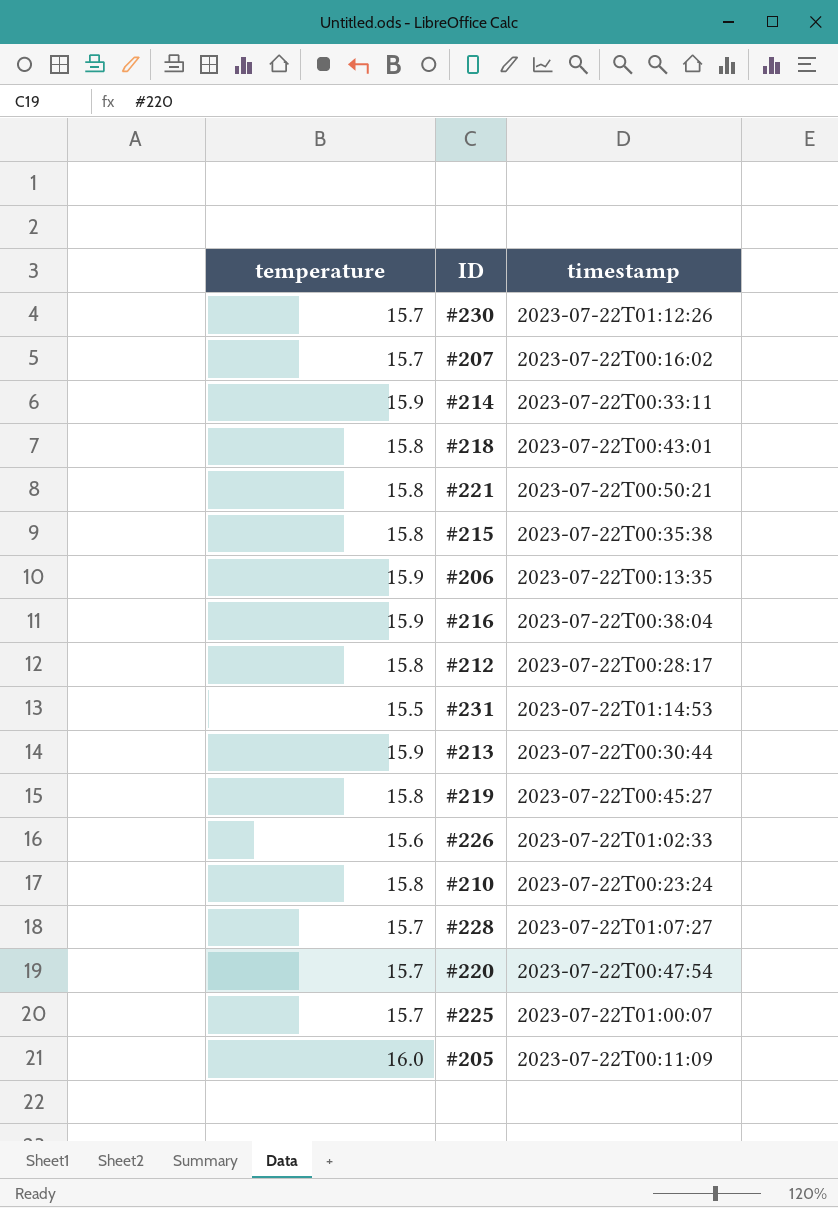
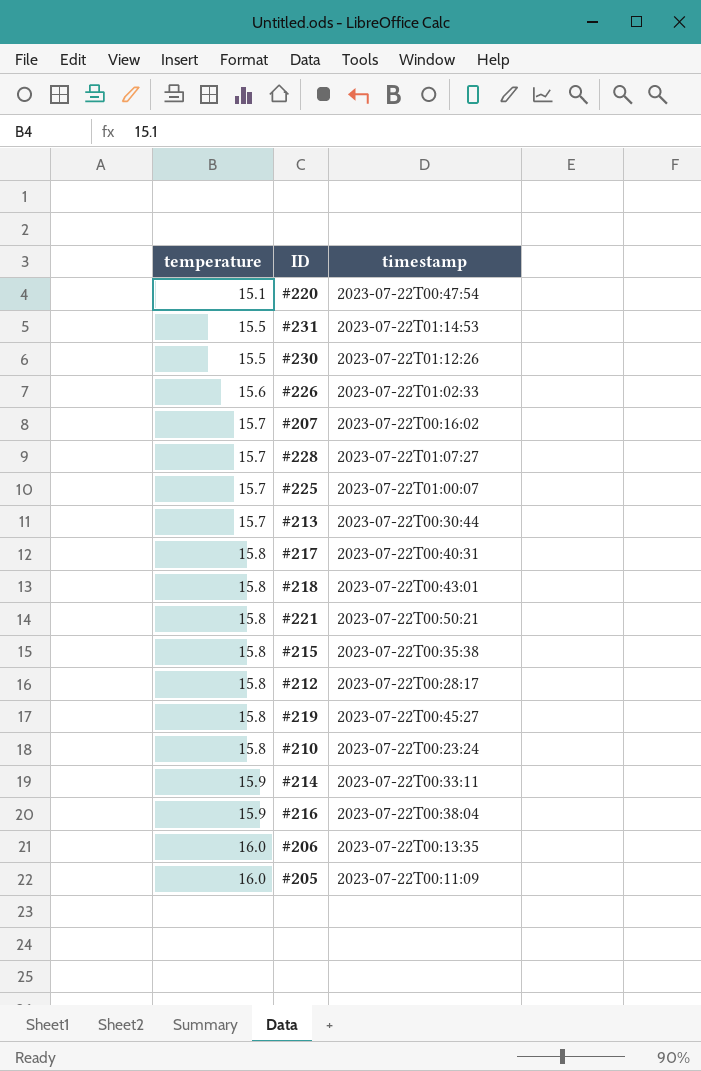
row order: none -> temperature ascending
#220 | temperature: 15.7 -> 15.1
#230 | temperature: 15.7 -> 15.5
#213 | temperature: 15.9 -> 15.7
row #217: none -> 15.8 | 2023-07-22T00:40:31
#206 | temperature: 15.9 -> 16.0

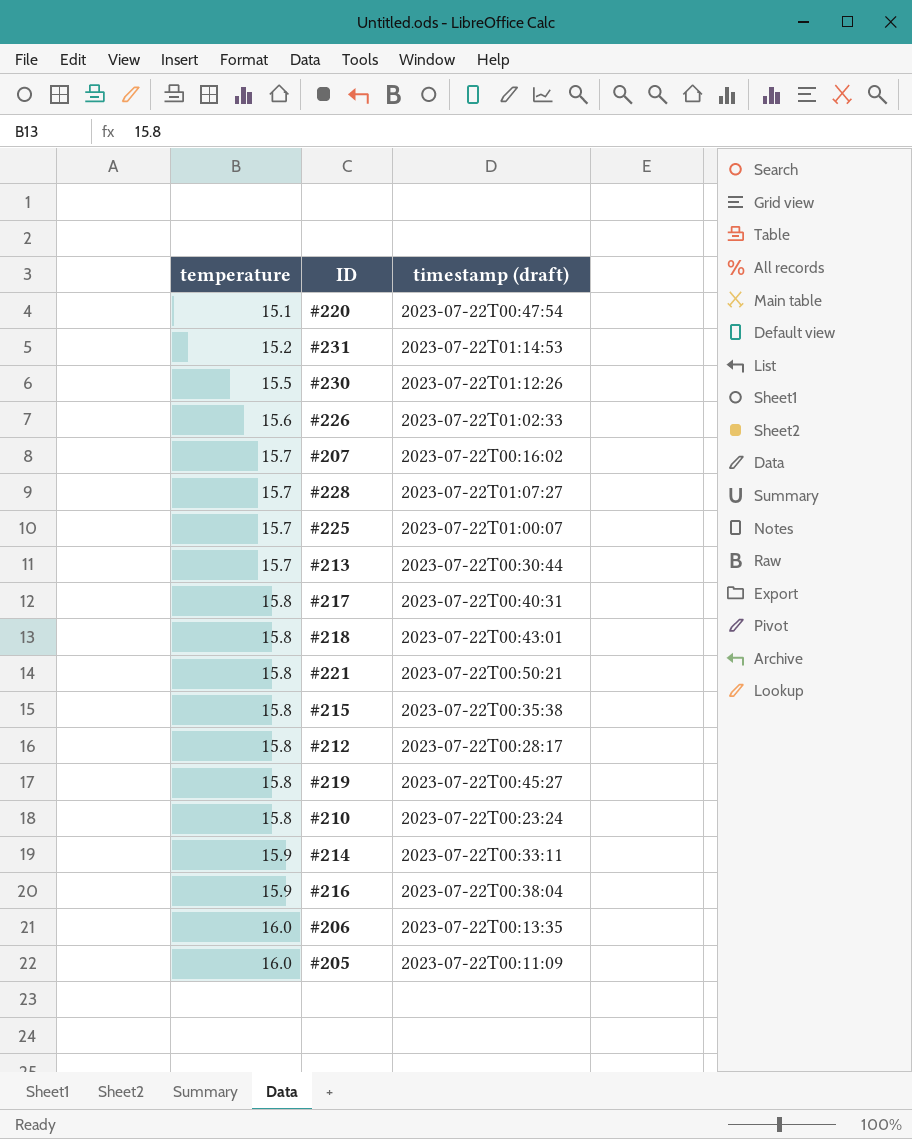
column name: timestamp -> timestamp (draft)
#231 | temperature: 15.5 -> 15.2

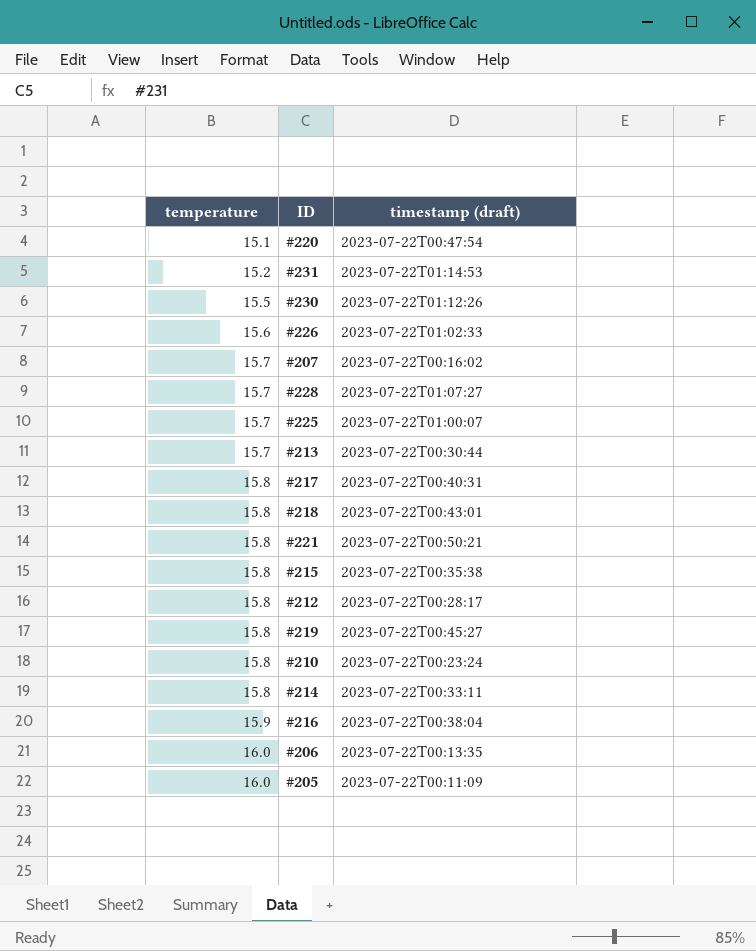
#214 | temperature: 15.9 -> 15.8

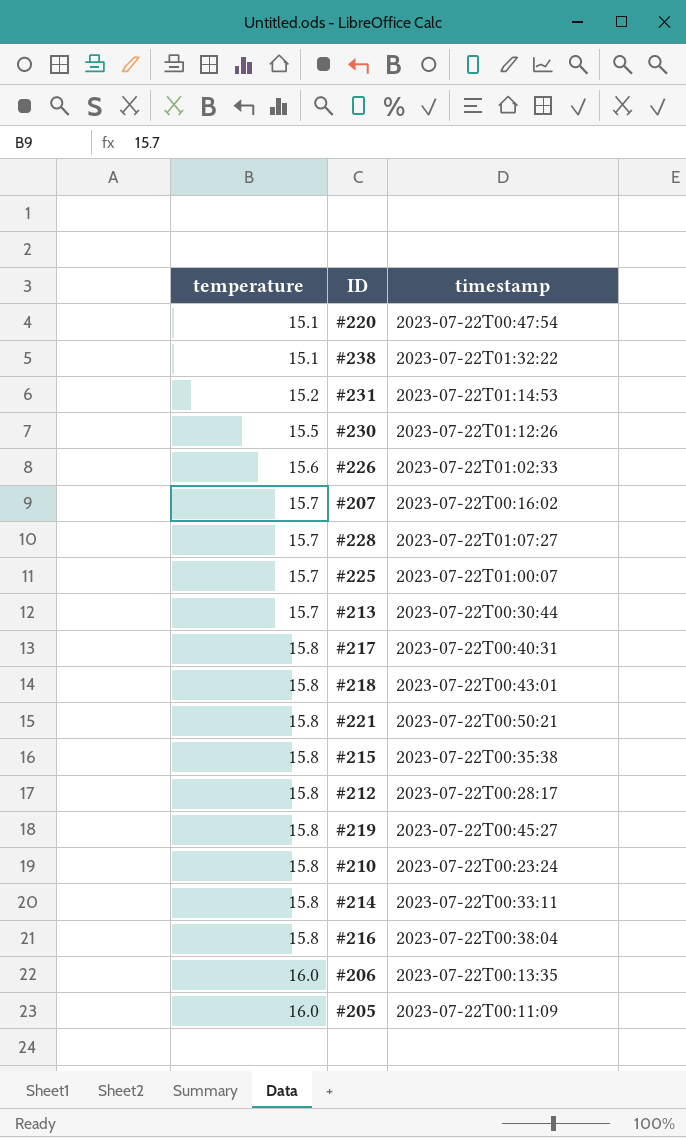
column name: timestamp (draft) -> timestamp
row #238: none -> 15.1 | 2023-07-22T01:32:22
#216 | temperature: 15.9 -> 15.8

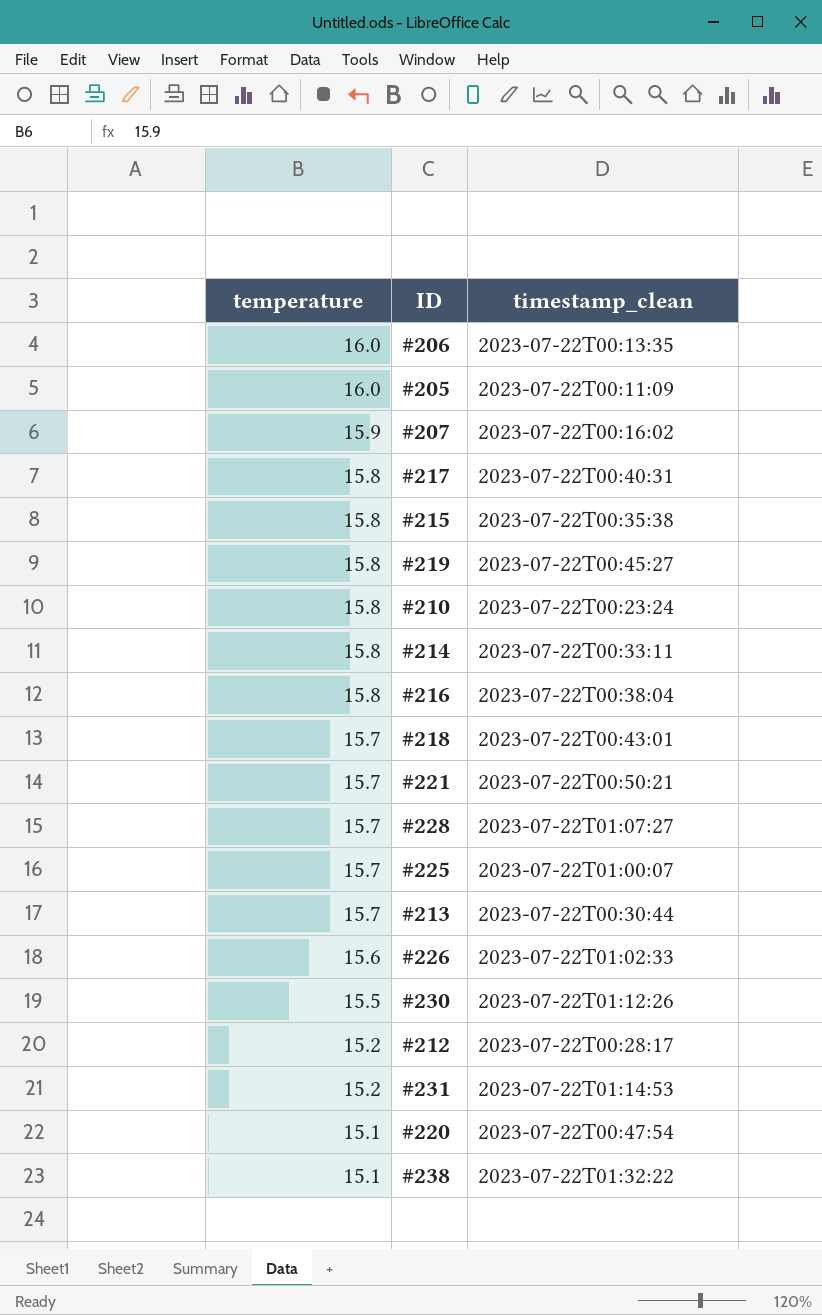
row order: temperature ascending -> temperature descending
column name: timestamp -> timestamp_clean
#207 | temperature: 15.7 -> 15.9
#218 | temperature: 15.8 -> 15.7
#221 | temperature: 15.8 -> 15.7
#212 | temperature: 15.8 -> 15.2

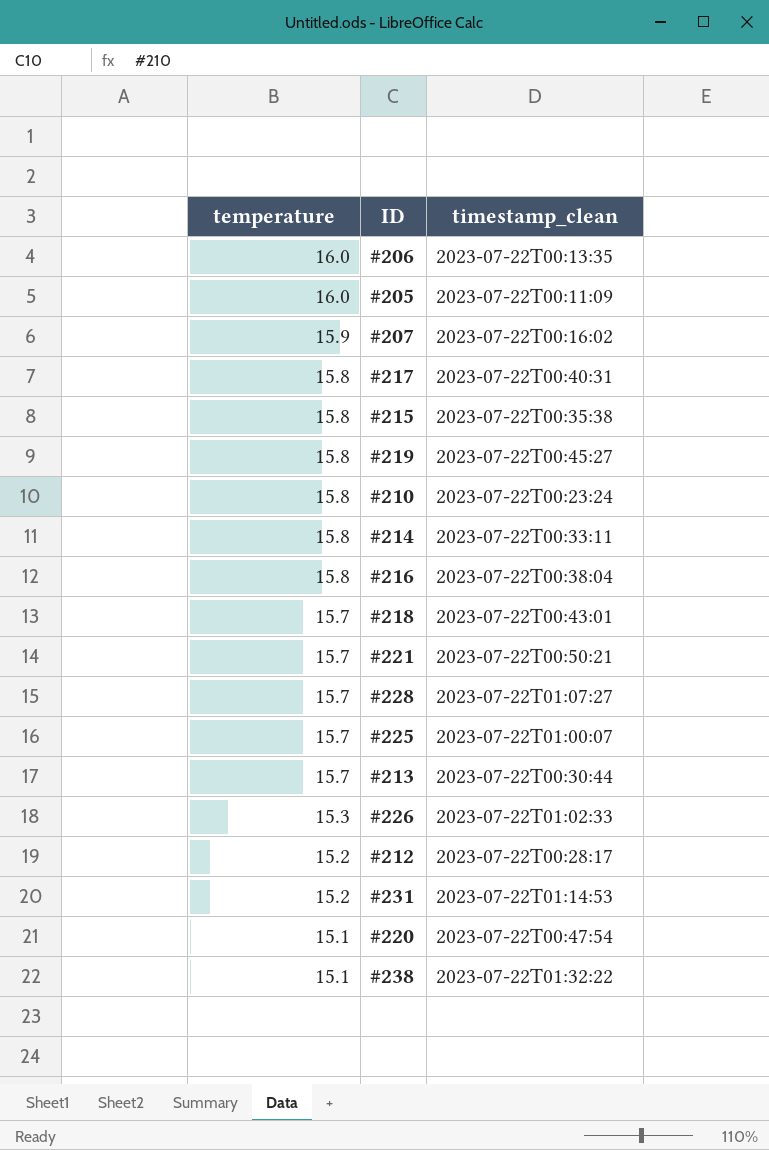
row #230: 15.5 | 2023-07-22T01:12:26 -> none
#226 | temperature: 15.6 -> 15.3

